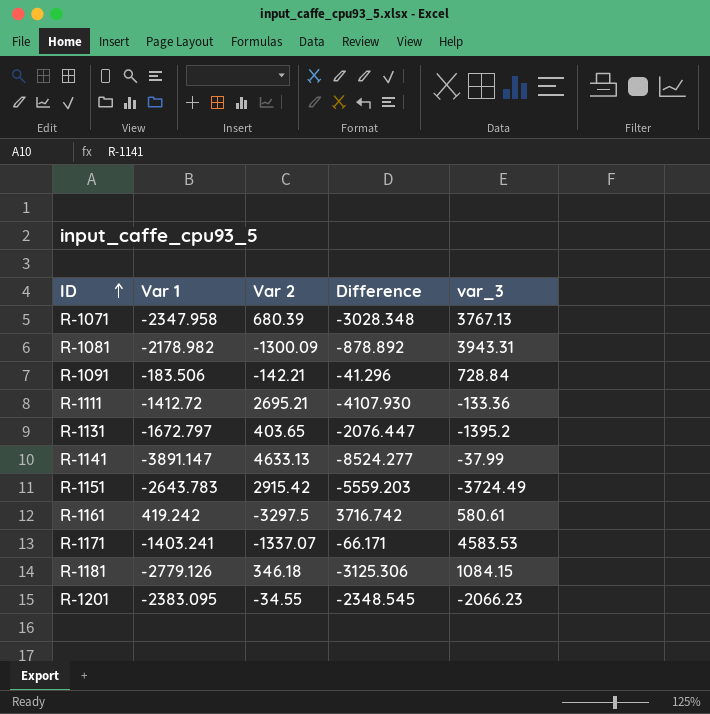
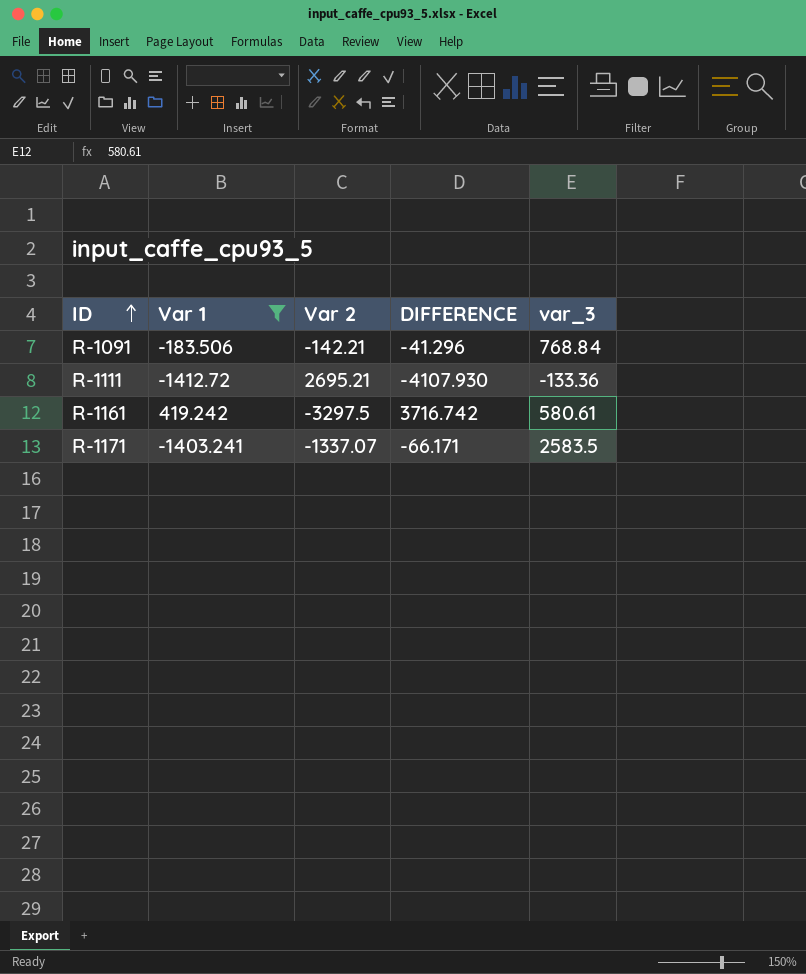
filter: none -> Var 1 >= -1412.72
column name: Difference -> DIFFERENCE
R-1091 | var_3: 728.84 -> 768.84
R-1171 | var_3: 4583.53 -> 2583.5

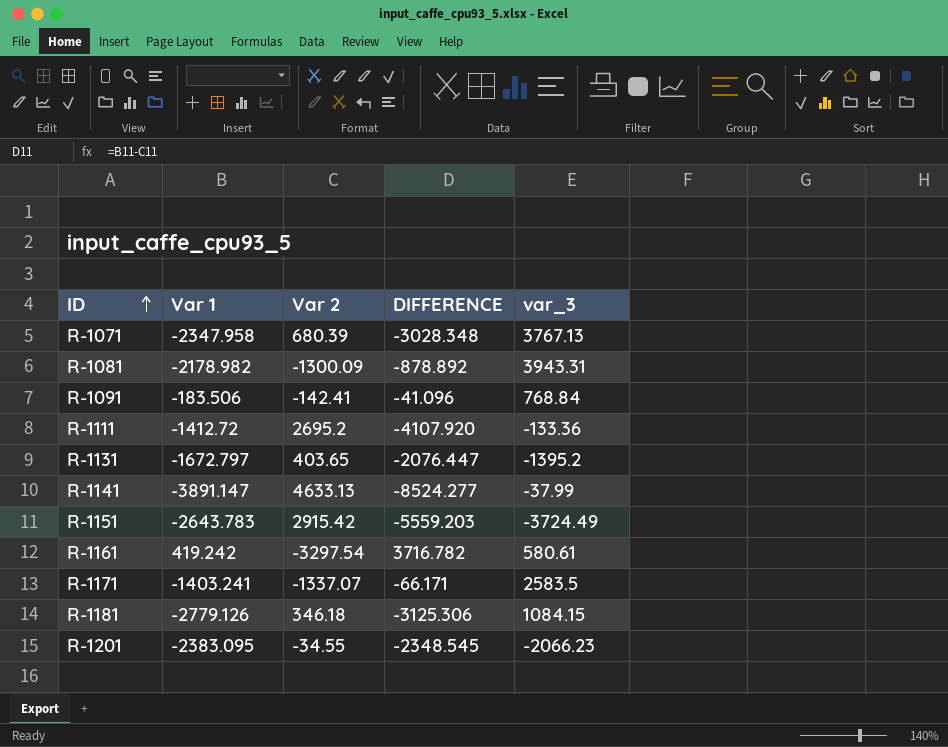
filter: Var 1 >= -1412.72 -> none
R-1091 | Var 2: -142.21 -> -142.41
R-1091 | DIFFERENCE: -41.296 -> -41.096
R-1111 | Var 2: 2695.21 -> 2695.2
R-1111 | DIFFERENCE: -4107.930 -> -4107.920
R-1161 | Var 2: -3297.5 -> -3297.54
R-1161 | DIFFERENCE: 3716.742 -> 3716.782

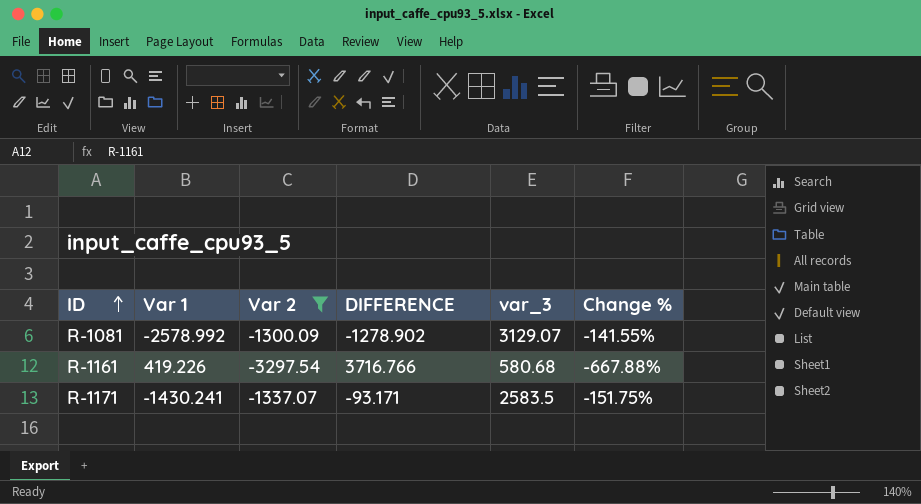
filter: none -> Var 2 <= -1300.09
column Change % | formula: none -> ([Var 2] - [var_3]) / [var_3]
R-1081 | Var 1: -2178.982 -> -2578.992
R-1081 | DIFFERENCE: -878.892 -> -1278.902
R-1081 | var_3: 3943.31 -> 3129.07
R-1161 | Var 1: 419.242 -> 419.226
R-1161 | DIFFERENCE: 3716.782 -> 3716.766
R-1161 | var_3: 580.61 -> 580.68
R-1171 | Var 1: -1403.241 -> -1430.241
R-1171 | DIFFERENCE: -66.171 -> -93.171

